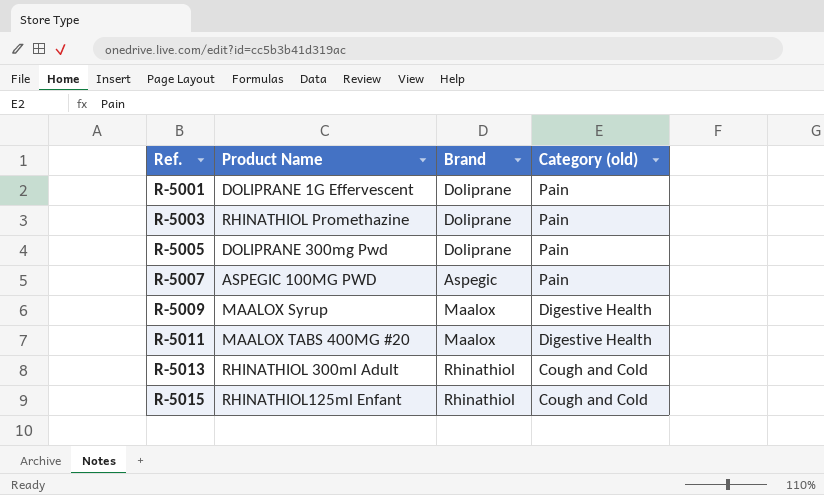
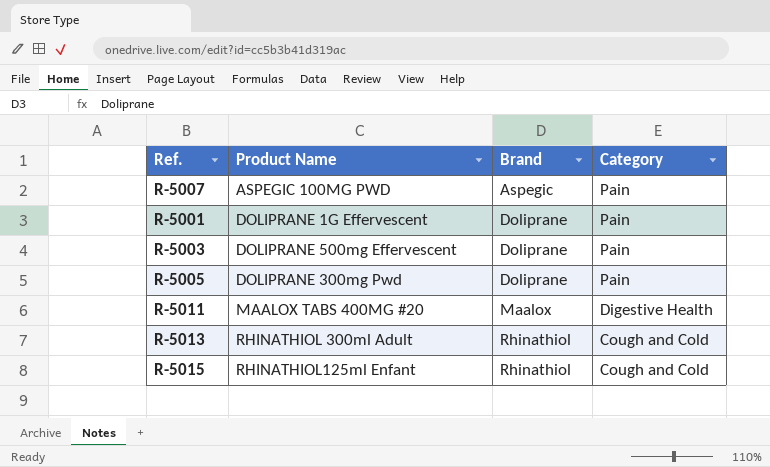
row order: Ref. ascending -> Brand ascending
column name: Category (old) -> Category
row R-5009: MAALOX Syrup | Maalox | Digestive Health -> none
R-5003 | Product Name: RHINATHIOL Promethazine -> DOLIPRANE 500mg Effervescent

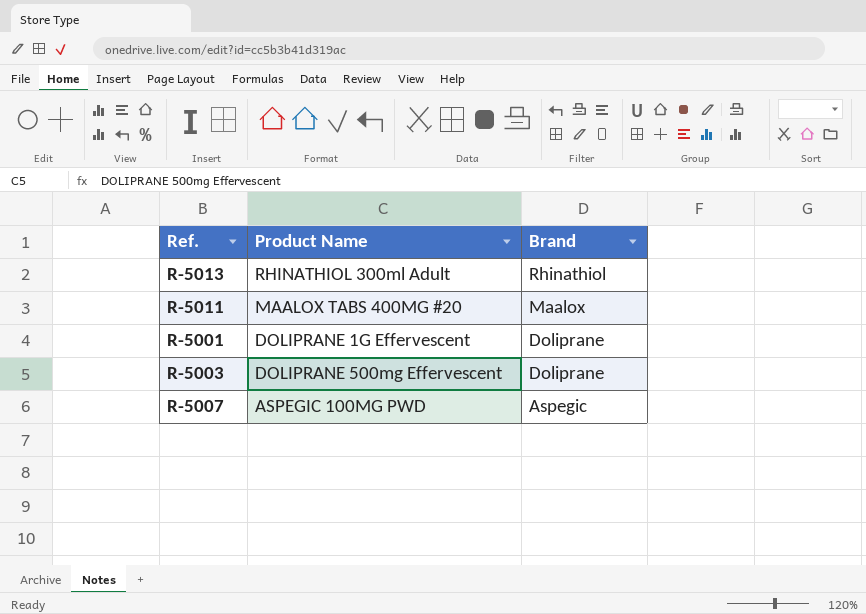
row order: Brand ascending -> Brand descending
column Category | position: 4 -> none
row R-5005: DOLIPRANE 300mg Pwd | Doliprane | Pain -> none
row R-5015: RHINATHIOL125ml Enfant | Rhinathiol | Cough and Cold -> none

